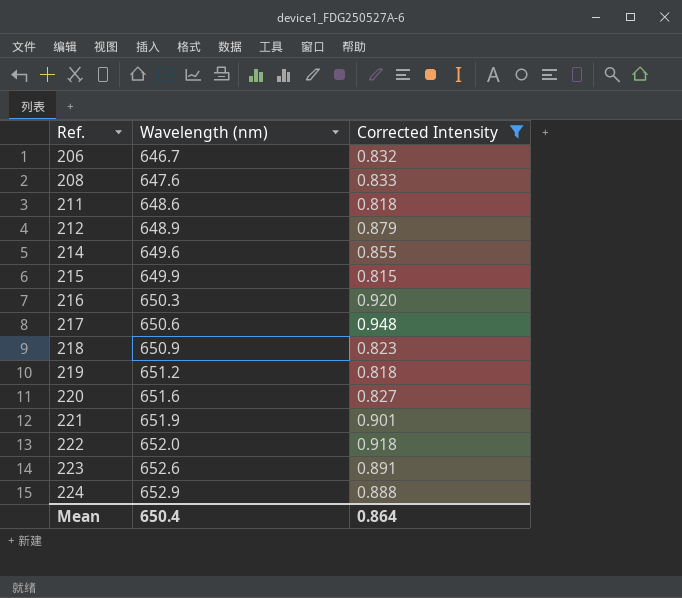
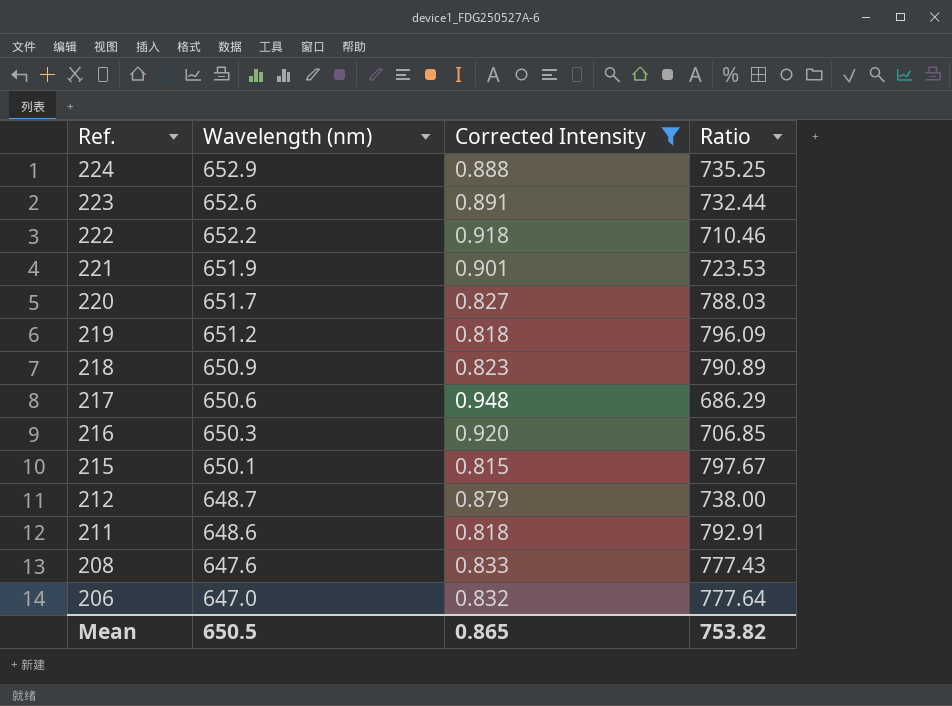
row order: Ref. ascending -> Ref. descending
column Ratio | formula: none -> [Wavelength (nm)] / [Corrected Intensity]
row 214: 649.6 | 0.855 -> none
222 | Wavelength (nm): 652.0 -> 652.2
220 | Wavelength (nm): 651.6 -> 651.7
215 | Wavelength (nm): 649.9 -> 650.1
212 | Wavelength (nm): 648.9 -> 648.7
206 | Wavelength (nm): 646.7 -> 647.0
Mean | Wavelength (nm): 650.4 -> 650.5
Mean | Corrected Intensity: 0.864 -> 0.865

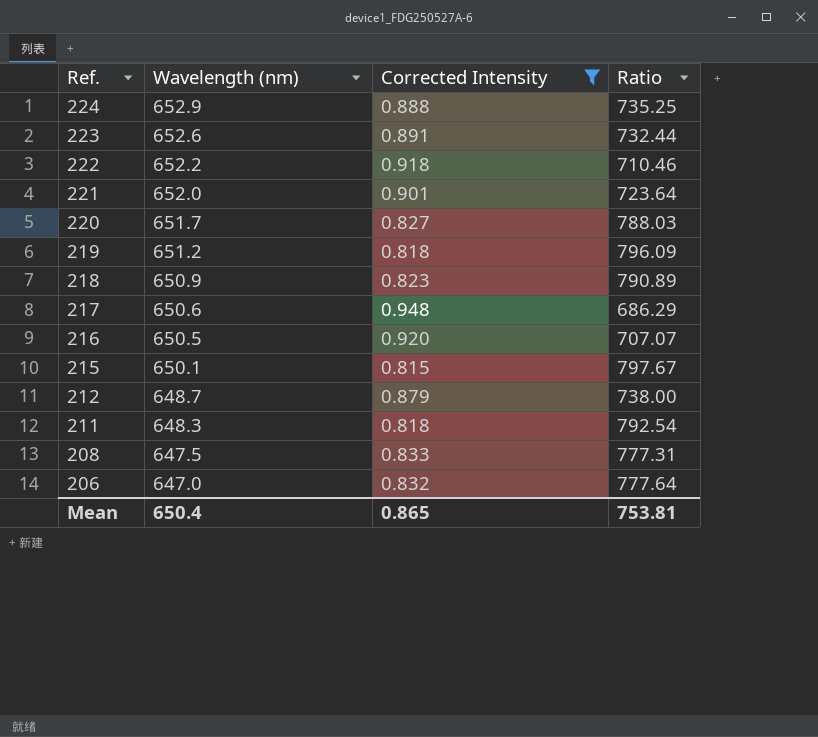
221 | Wavelength (nm): 651.9 -> 652.0
221 | Ratio: 723.53 -> 723.64
216 | Wavelength (nm): 650.3 -> 650.5
216 | Ratio: 706.85 -> 707.07
211 | Wavelength (nm): 648.6 -> 648.3
211 | Ratio: 792.91 -> 792.54
208 | Wavelength (nm): 647.6 -> 647.5
208 | Ratio: 777.43 -> 777.31
Mean | Wavelength (nm): 650.5 -> 650.4
Mean | Ratio: 753.82 -> 753.81

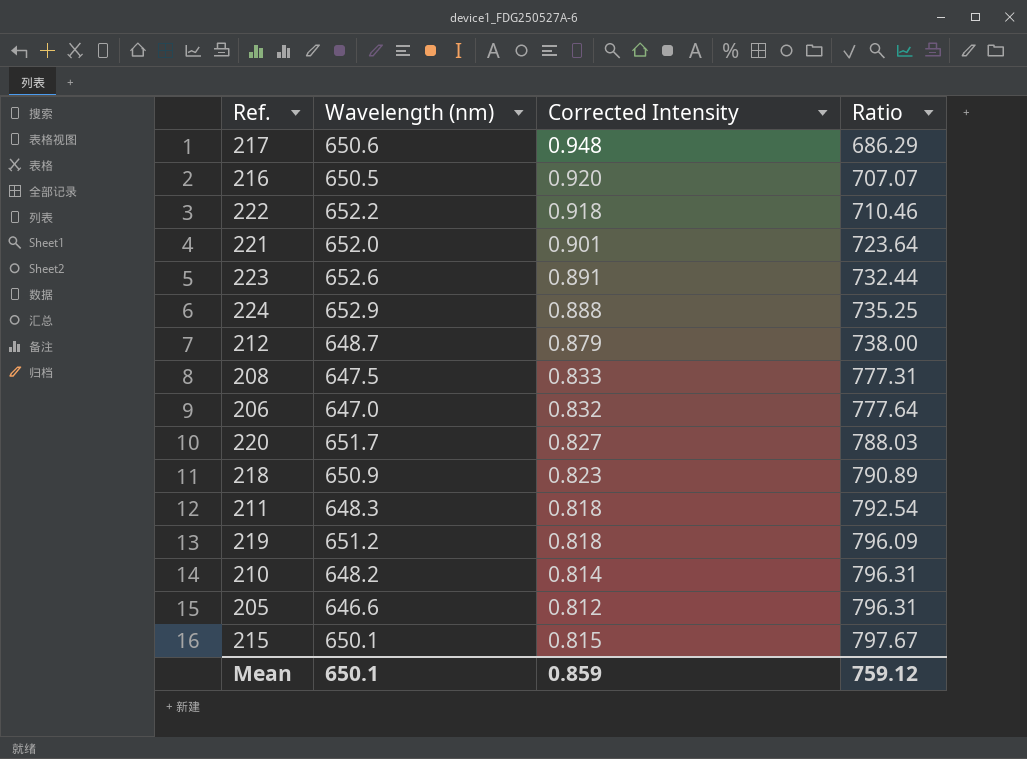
filter: Corrected Intensity >= 0.815 -> none
row order: Ref. descending -> Ratio ascending
Mean | Wavelength (nm): 650.4 -> 650.1
Mean | Corrected Intensity: 0.865 -> 0.859
Mean | Ratio: 753.81 -> 759.12

